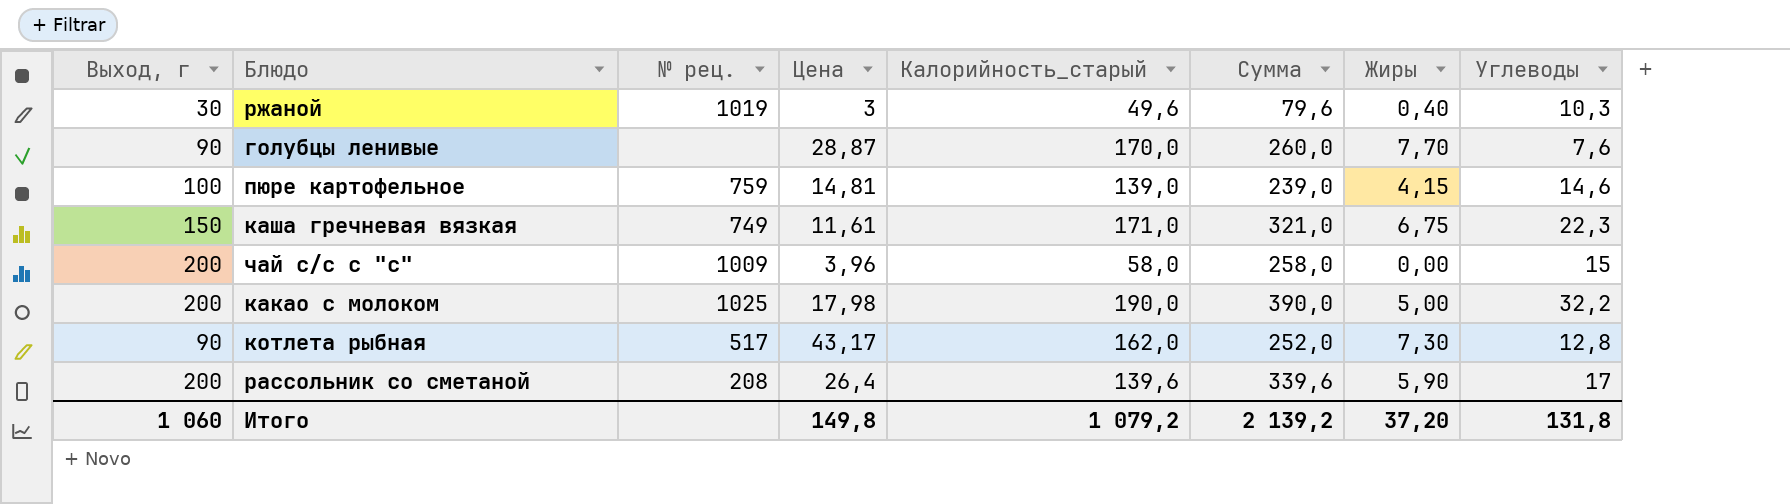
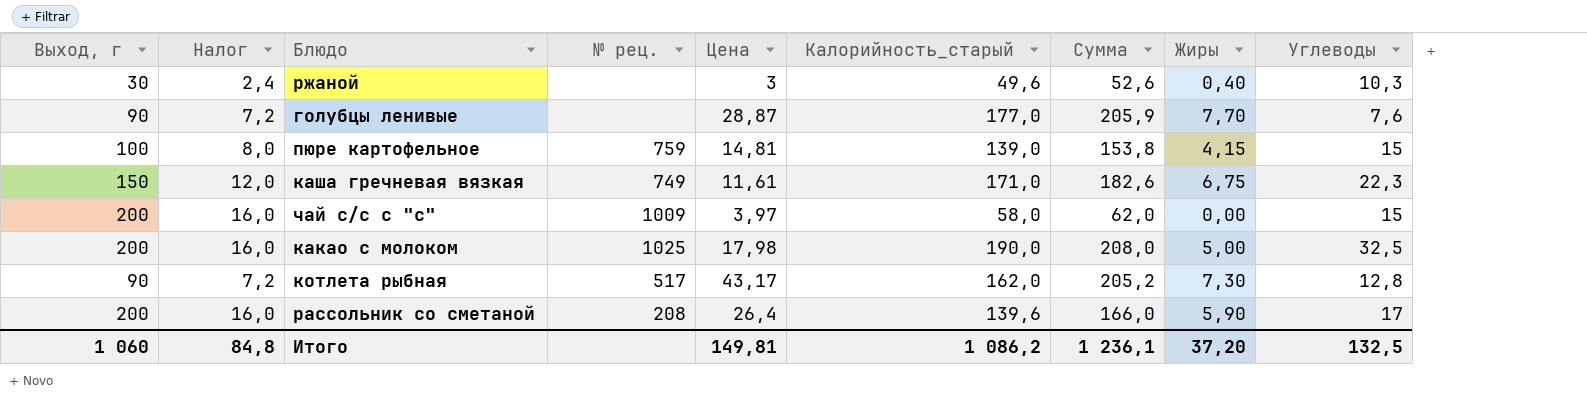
column Налог | formula: none -> [Выход, г] * 0,08
column Сумма | formula: [Выход, г] + [Калорийность_старый] -> [Цена] + [Калорийность_старый]
ржаной | № рец.: 1019 -> none
голубцы ленивые | Калорийность_старый: 170,0 -> 177,0
пюре картофельное | Углеводы: 14,6 -> 15
чай с/с с "с" | Цена: 3,96 -> 3,97
какао с молоком | Углеводы: 32,2 -> 32,5
Итого | Цена: 149,8 -> 149,81
Итого | Калорийность_старый: 1 079,2 -> 1 086,2
Итого | Сумма: 2 139,2 -> 1 236,1
Итого | Углеводы: 131,8 -> 132,5

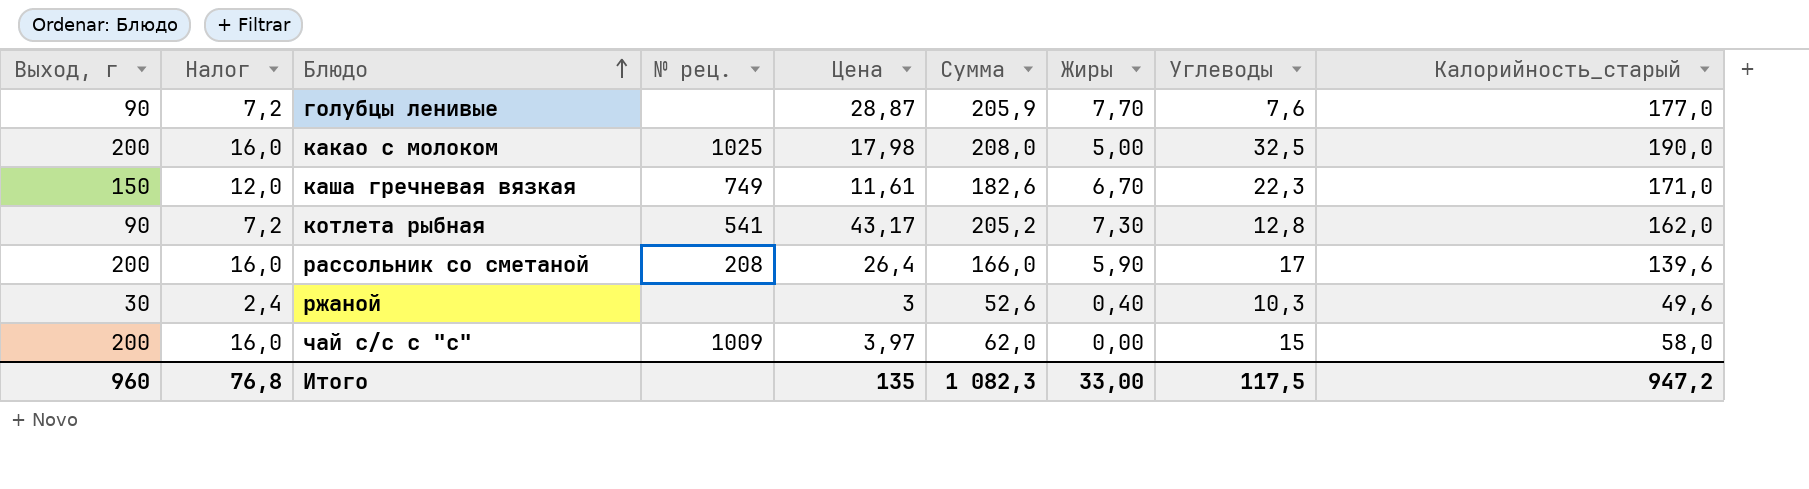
row order: none -> Блюдо ascending
column Калорийность_старый | position: 6 -> 9
row пюре картофельное: 100 | 8,0 | 759 | 14,81 | 139,0 | 153,8 | 4,15 | 15 -> none
каша гречневая вязкая | Жиры: 6,75 -> 6,70
котлета рыбная | № рец.: 517 -> 541
Итого | Выход, г: 1 060 -> 960
Итого | Налог: 84,8 -> 76,8
Итого | Цена: 149,81 -> 135
Итого | Сумма: 1 236,1 -> 1 082,3
Итого | Жиры: 37,20 -> 33,00
Итого | Углеводы: 132,5 -> 117,5
Итого | Калорийность_старый: 1 086,2 -> 947,2

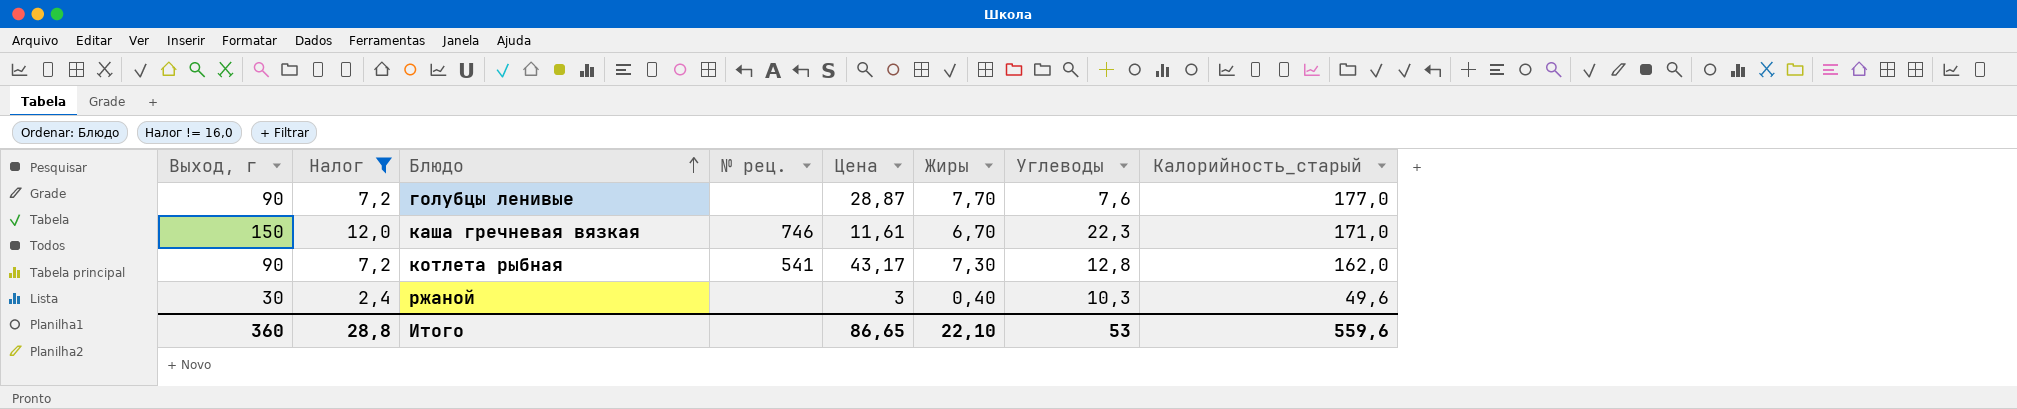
filter: none -> Налог != 16,0
column Сумма | formula: [Цена] + [Калорийность_старый] -> none
каша гречневая вязкая | № рец.: 749 -> 746
Итого | Выход, г: 960 -> 360
Итого | Налог: 76,8 -> 28,8
Итого | Цена: 135 -> 86,65
Итого | Жиры: 33,00 -> 22,10
Итого | Углеводы: 117,5 -> 53
Итого | Калорийность_старый: 947,2 -> 559,6

